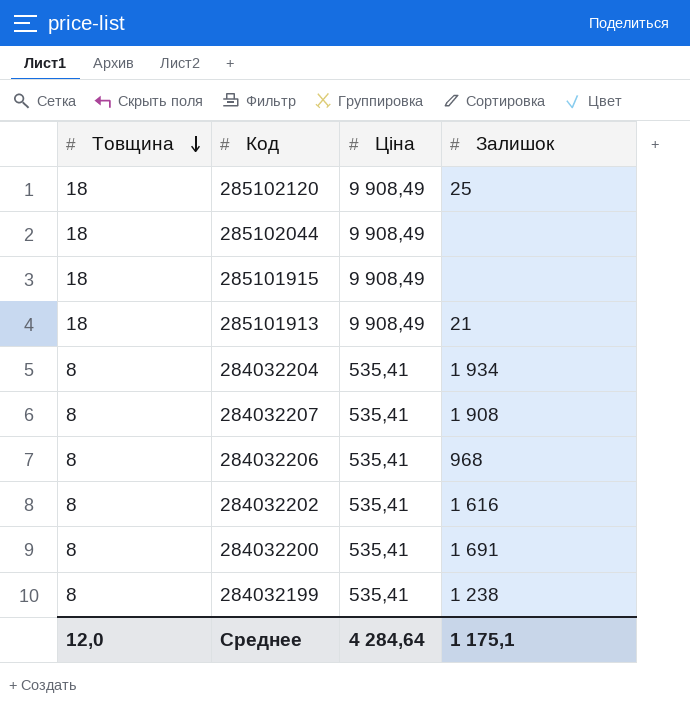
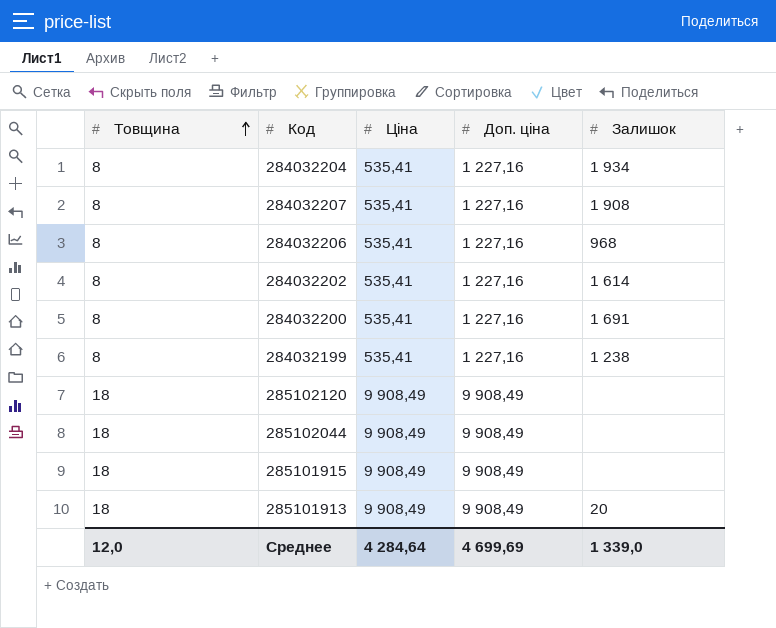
row order: Товщина descending -> Товщина ascending
column Доп. ціна | position: none -> 4
284032202 | Залишок: 1 616 -> 1 614
285102120 | Залишок: 25 -> none
285101913 | Залишок: 21 -> 20
Среднее | Залишок: 1 175,1 -> 1 339,0

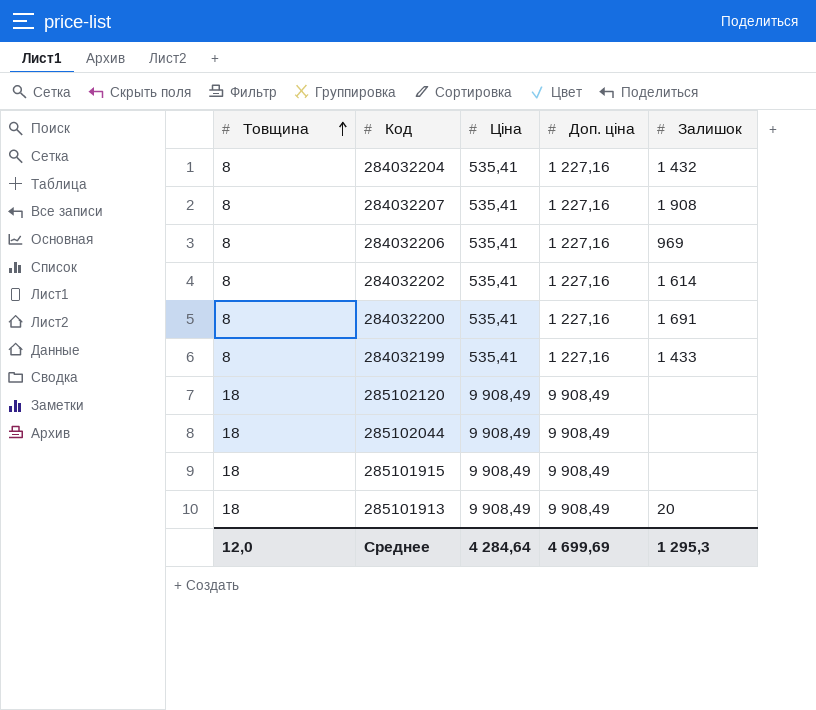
284032204 | Залишок: 1 934 -> 1 432
284032206 | Залишок: 968 -> 969
284032199 | Залишок: 1 238 -> 1 433
Среднее | Залишок: 1 339,0 -> 1 295,3

